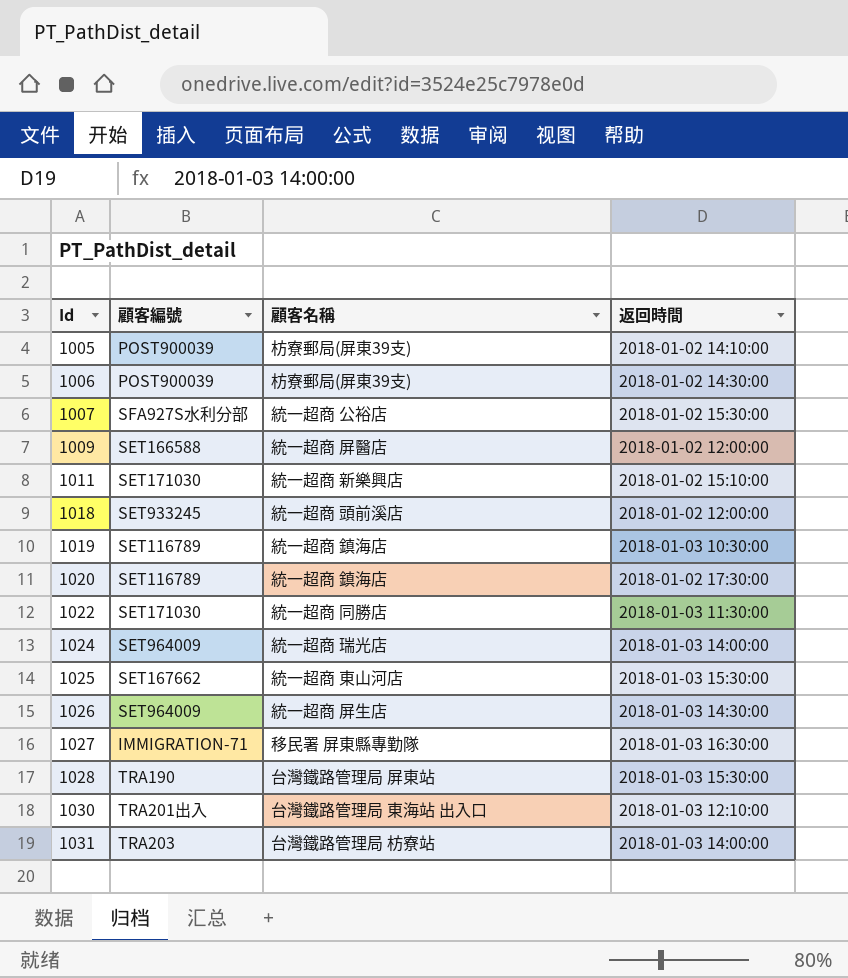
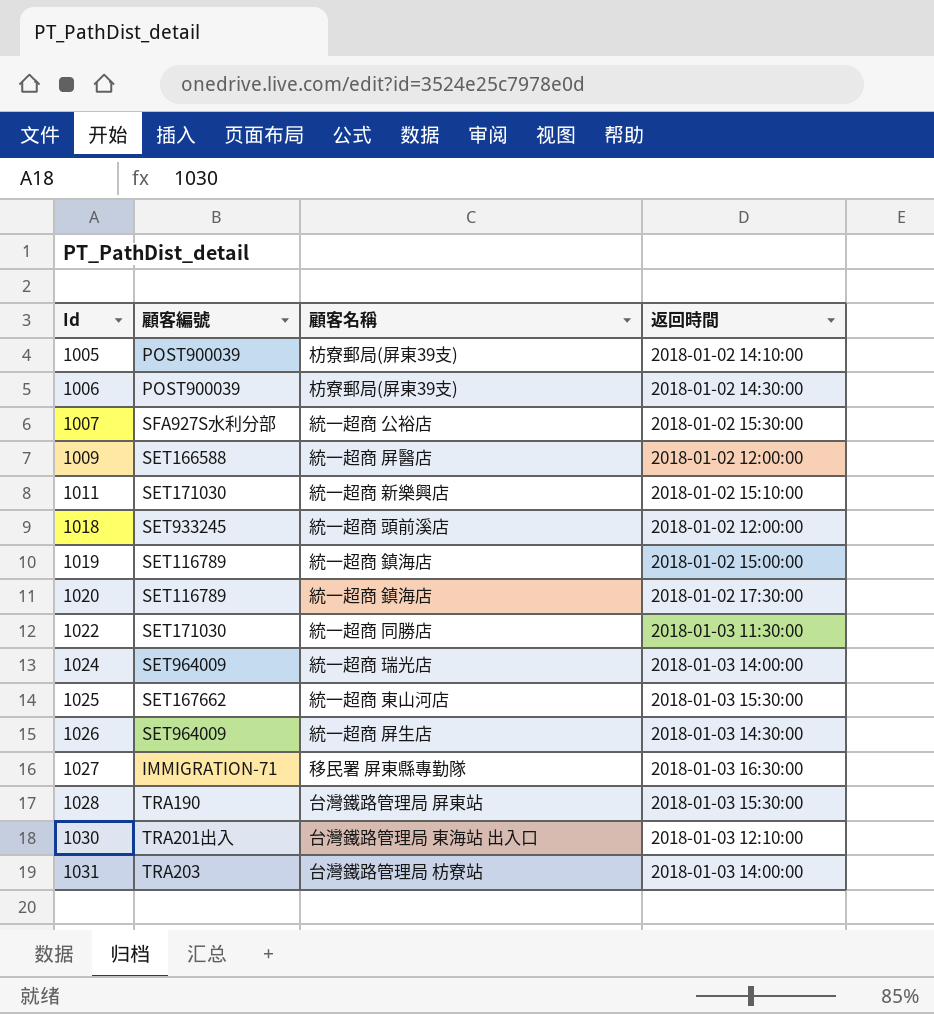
1019 | 返回時間: 2018-01-03 10:30:00 -> 2018-01-02 15:00:00

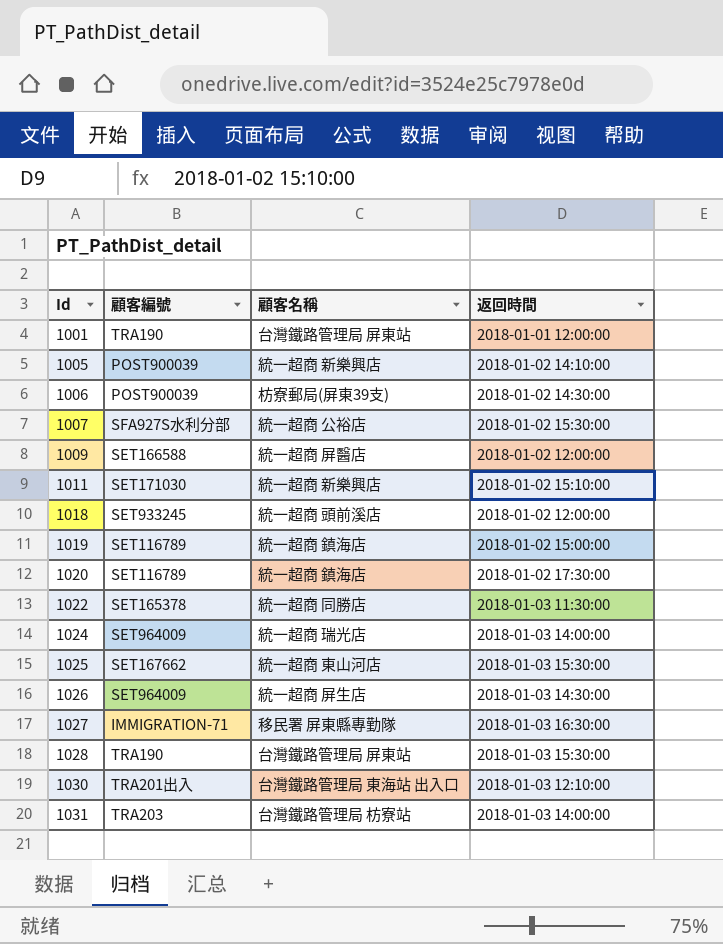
row 1001: none -> TRA190 | 台灣鐵路管理局 屏東站 | 2018-01-01 12:00:00
1005 | 顧客名稱: 枋寮郵局(屏東39支) -> 統一超商 新樂興店
1022 | 顧客編號: SET171030 -> SET165378

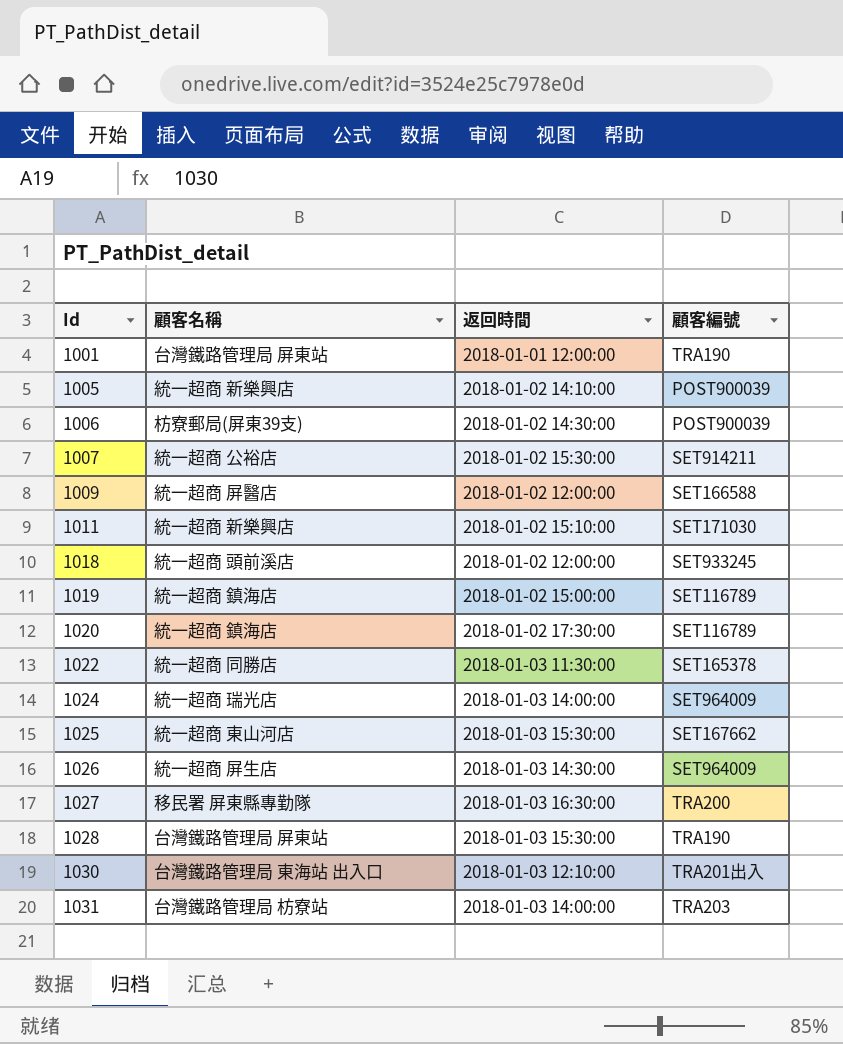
column 顧客編號 | position: 2 -> 4
1007 | 顧客編號: SFA927S水利分部 -> SET914211
1027 | 顧客編號: IMMIGRATION-71 -> TRA200

